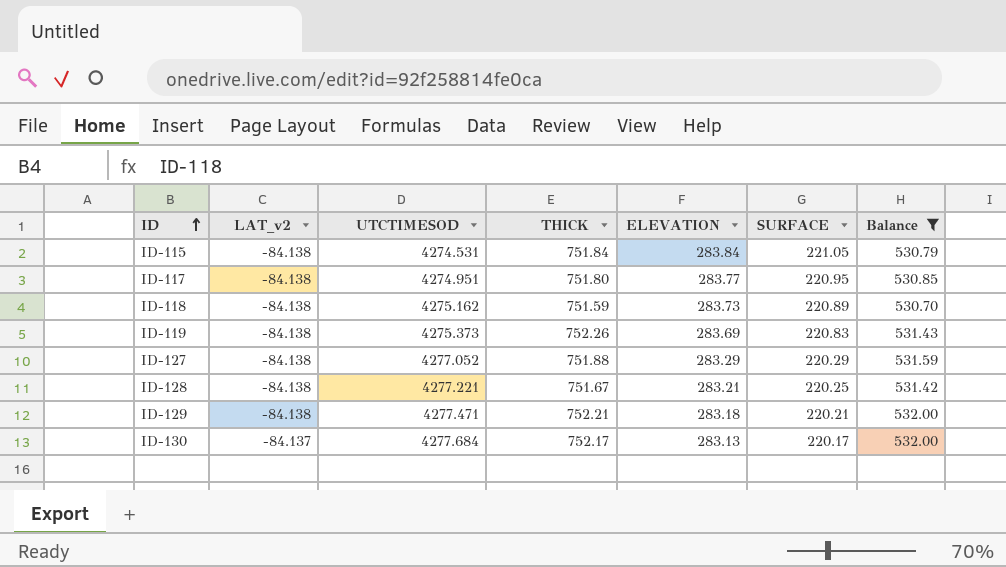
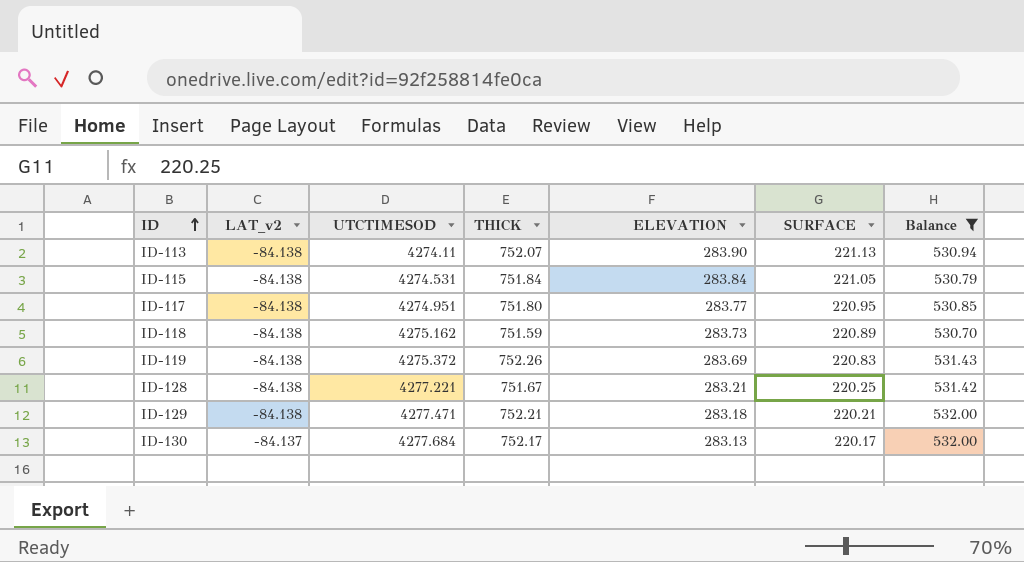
row ID-127: -84.138 | 4277.052 | 751.88 | 283.29 | 220.29 | 531.59 -> none
row ID-113: none -> -84.138 | 4274.11 | 752.07 | 283.90 | 221.13 | 530.94
ID-119 | UTCTIMESOD: 4275.373 -> 4275.372

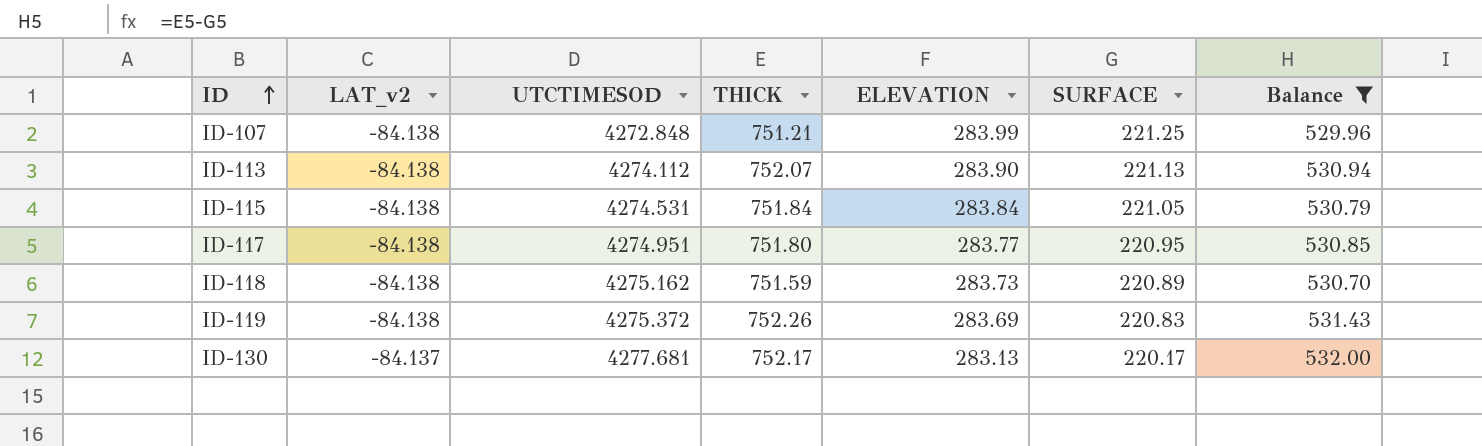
row ID-128: -84.138 | 4277.221 | 751.67 | 283.21 | 220.25 | 531.42 -> none
row ID-129: -84.138 | 4277.471 | 752.21 | 283.18 | 220.21 | 532.00 -> none
row ID-107: none -> -84.138 | 4272.848 | 751.21 | 283.99 | 221.25 | 529.96
ID-113 | UTCTIMESOD: 4274.11 -> 4274.112
ID-130 | UTCTIMESOD: 4277.684 -> 4277.681

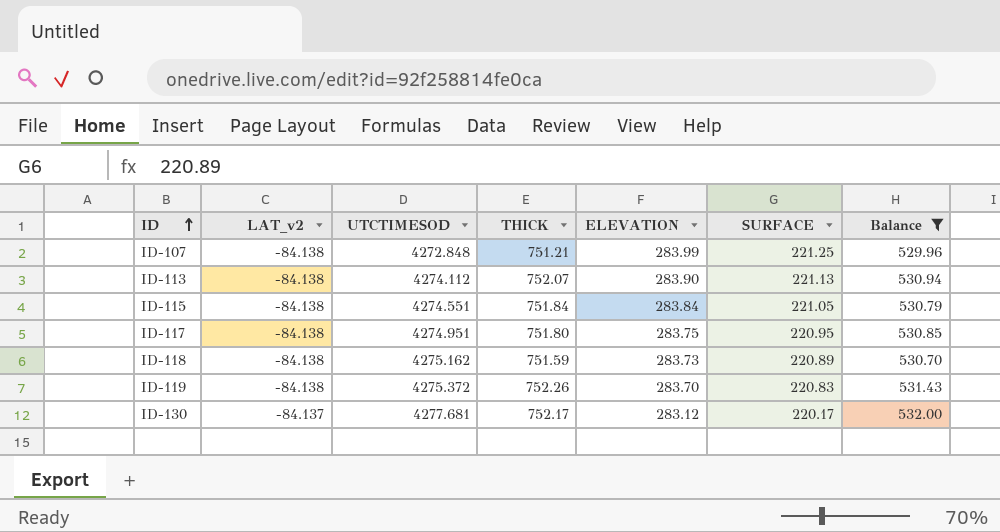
ID-115 | UTCTIMESOD: 4274.531 -> 4274.551
ID-117 | ELEVATION: 283.77 -> 283.75
ID-119 | ELEVATION: 283.69 -> 283.70
ID-130 | ELEVATION: 283.13 -> 283.12

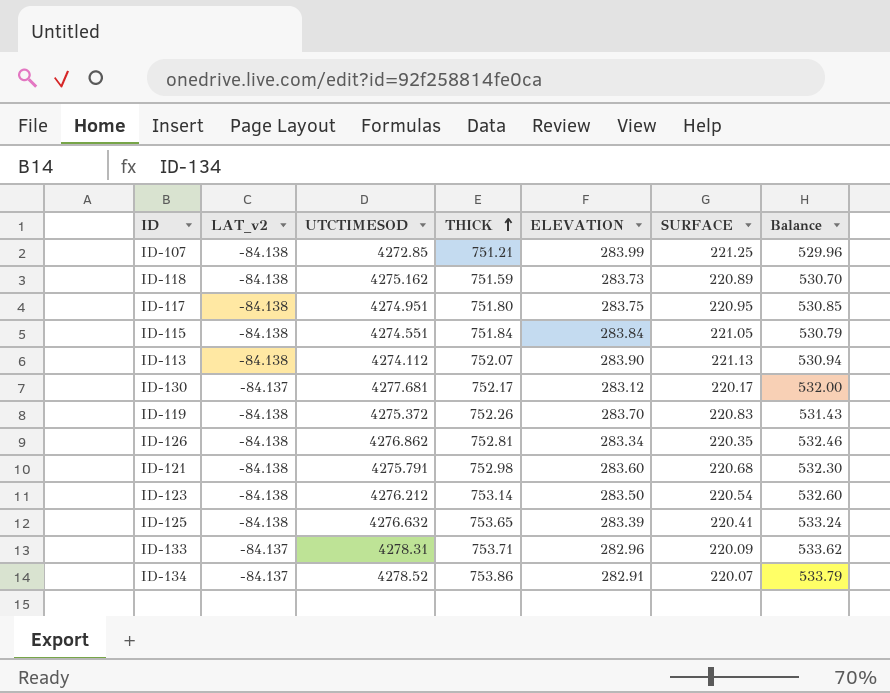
filter: Balance <= 532.00 -> none
row order: ID ascending -> THICK ascending
ID-107 | UTCTIMESOD: 4272.848 -> 4272.85

